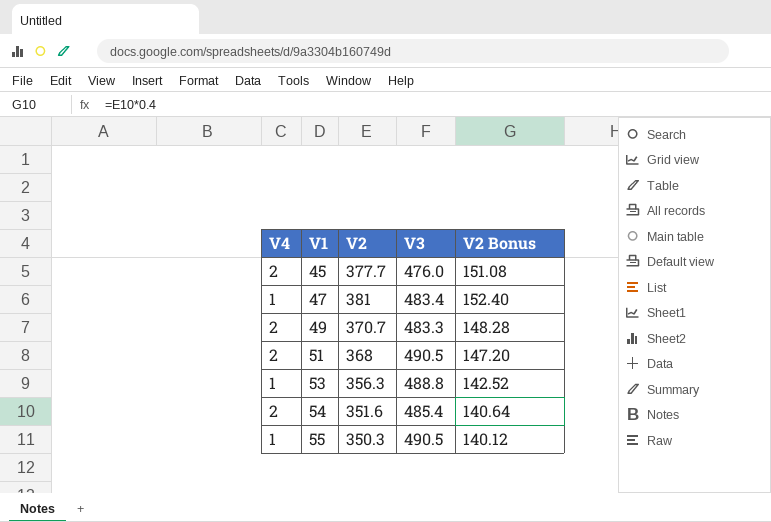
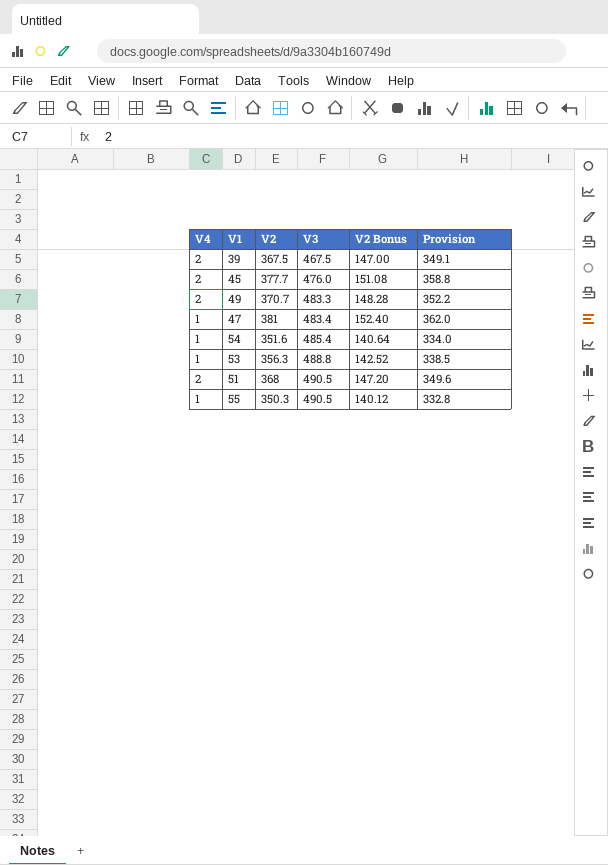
row order: V1 ascending -> V3 ascending
column Provision | formula: none -> [V2] * 0.95
row 39: none -> 2 | 367.5 | 467.5 | 147.00 | 349.1
54 | V4: 2 -> 1

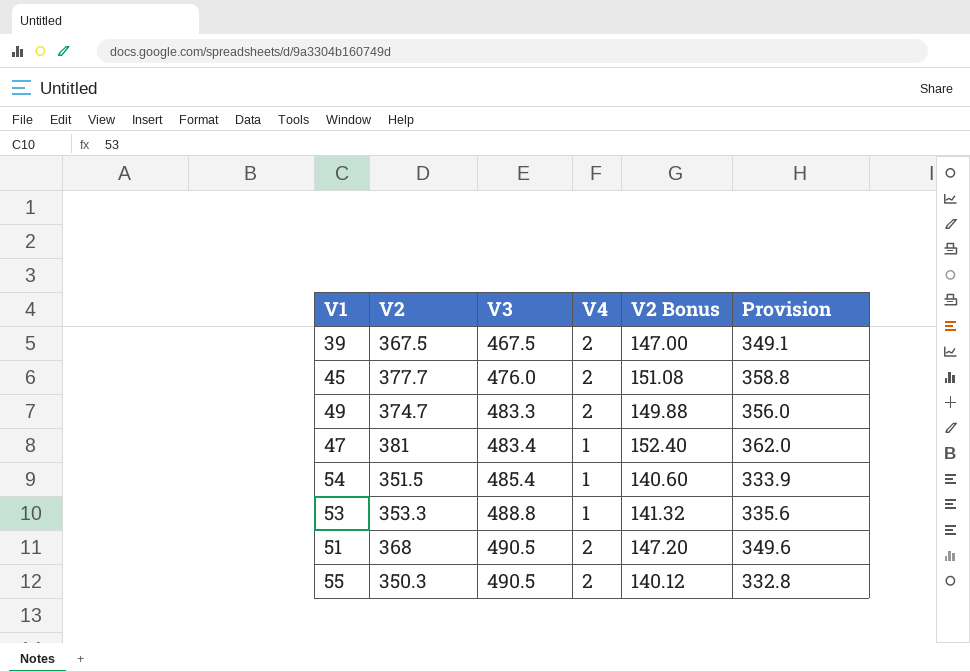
column V4 | position: 1 -> 4
49 | V2: 370.7 -> 374.7
49 | V2 Bonus: 148.28 -> 149.88
49 | Provision: 352.2 -> 356.0
54 | V2: 351.6 -> 351.5
54 | V2 Bonus: 140.64 -> 140.60
54 | Provision: 334.0 -> 333.9
53 | V2: 356.3 -> 353.3
53 | V2 Bonus: 142.52 -> 141.32
53 | Provision: 338.5 -> 335.6
55 | V4: 1 -> 2

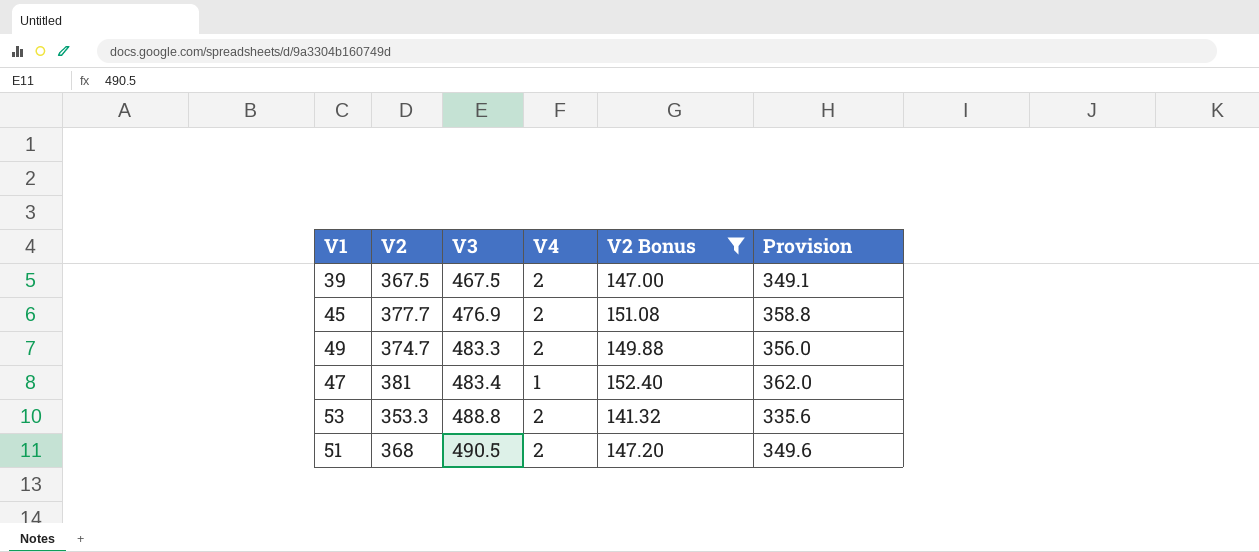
filter: none -> V2 Bonus >= 141.32
45 | V3: 476.0 -> 476.9
53 | V4: 1 -> 2

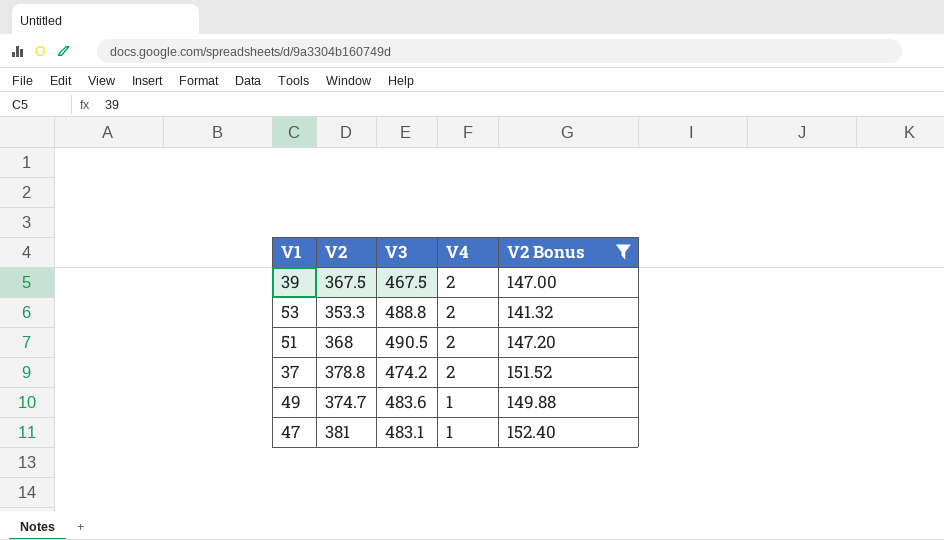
row order: V3 ascending -> V4 descending
column Provision | formula: [V2] * 0.95 -> none
row 45: 377.7 | 476.9 | 2 | 151.08 | 358.8 -> none
row 37: none -> 378.8 | 474.2 | 2 | 151.52
49 | V3: 483.3 -> 483.6
49 | V4: 2 -> 1
47 | V3: 483.4 -> 483.1

